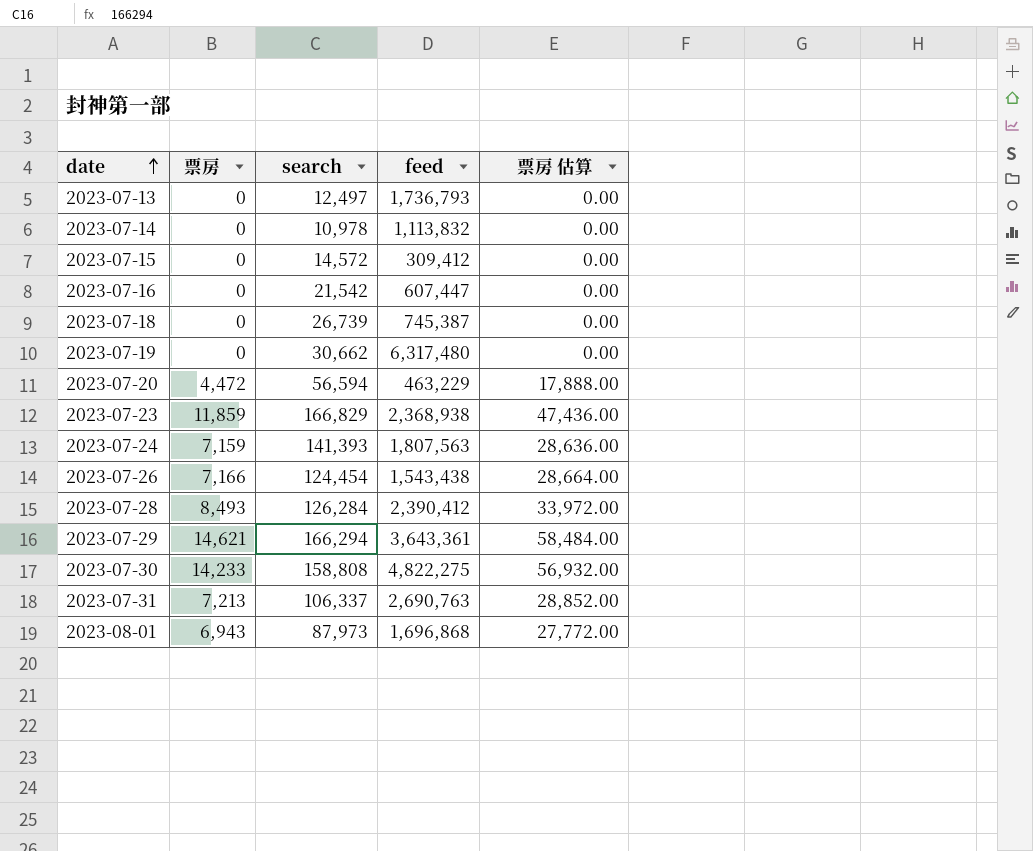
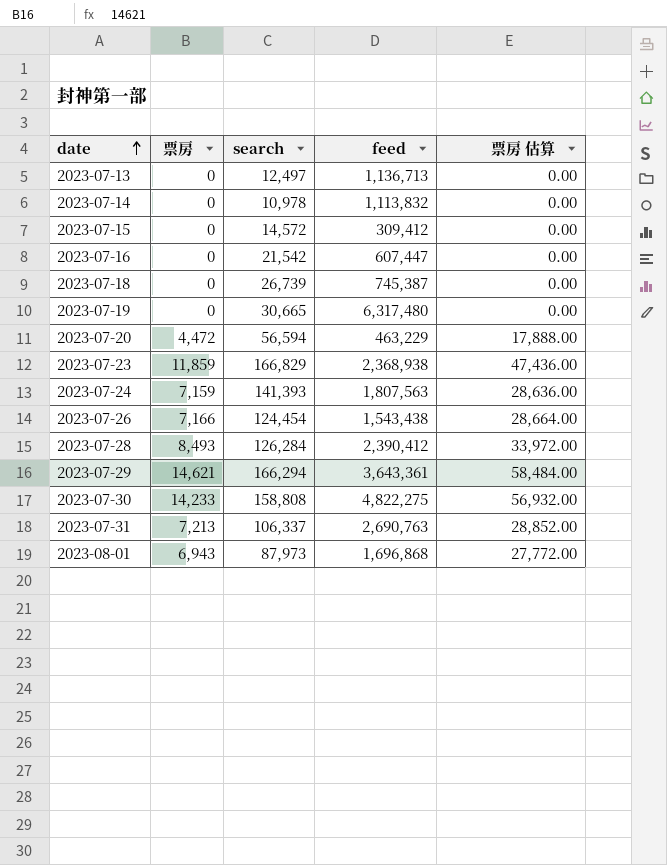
2023-07-13 | feed: 1,736,793 -> 1,136,713
2023-07-19 | search: 30,662 -> 30,665

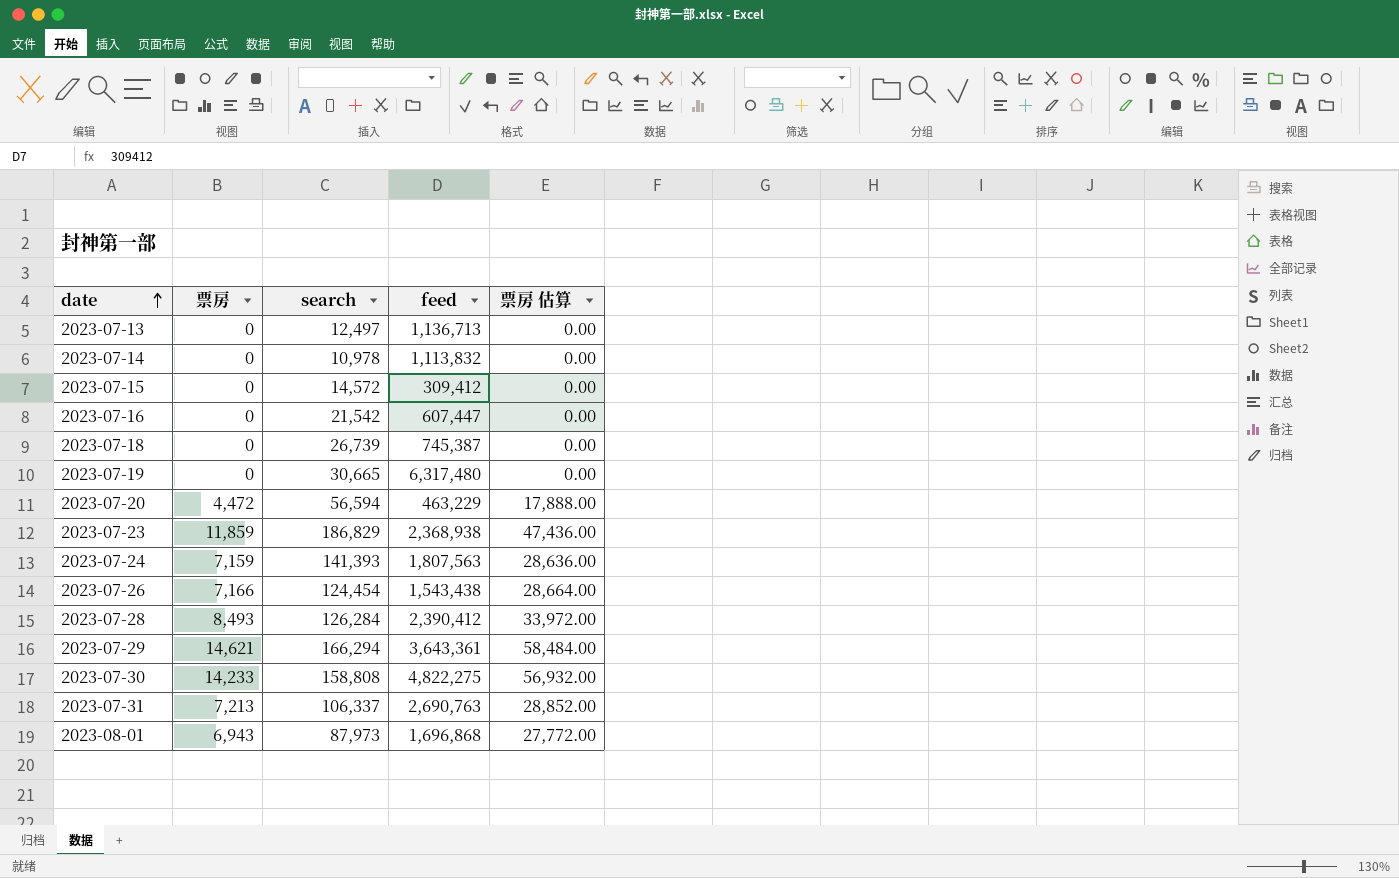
2023-07-23 | search: 166,829 -> 186,829

